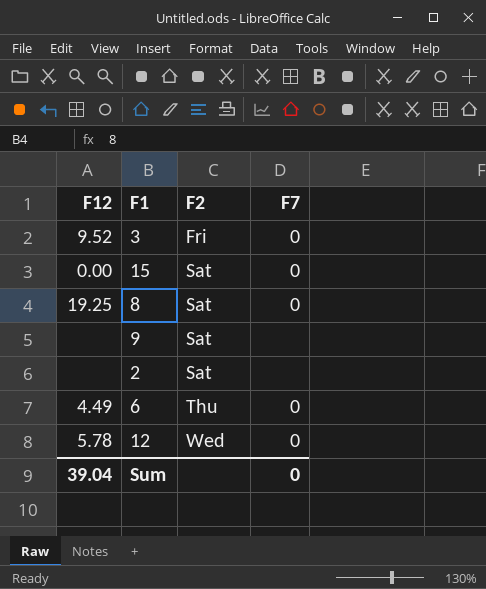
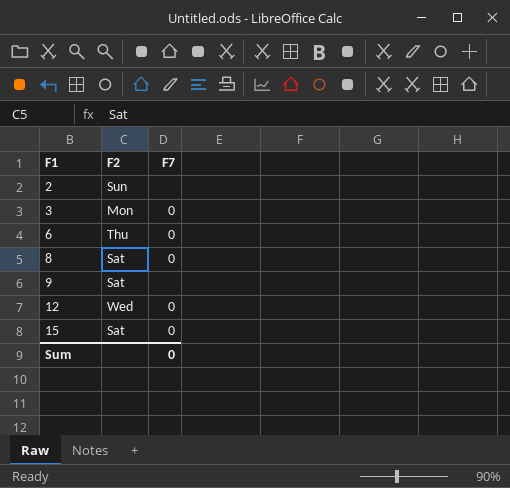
row order: F2 ascending -> F1 ascending
column F12 | position: 1 -> none
2 | F2: Sat -> Sun
3 | F2: Fri -> Mon

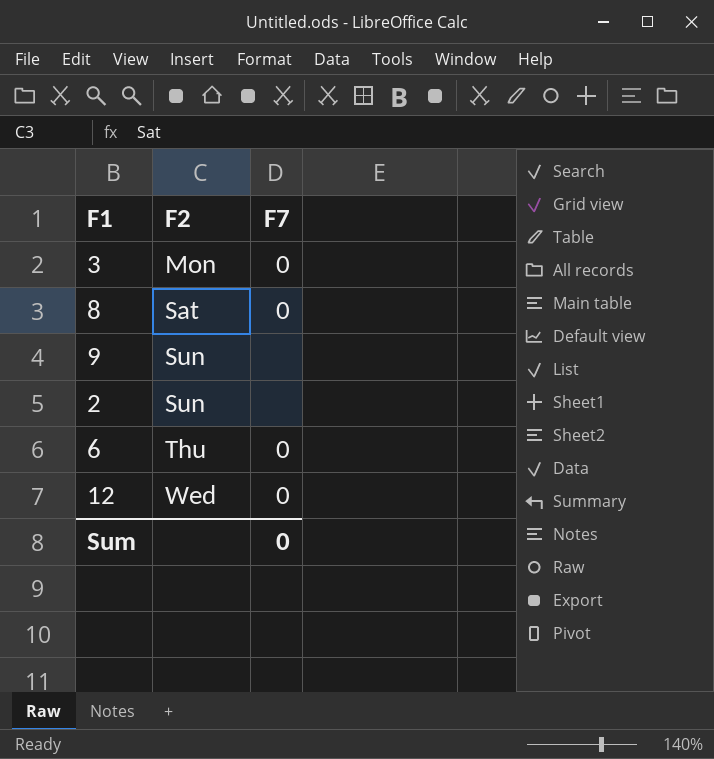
row order: F1 ascending -> F2 ascending
row 15: Sat | 0 -> none
9 | F2: Sat -> Sun

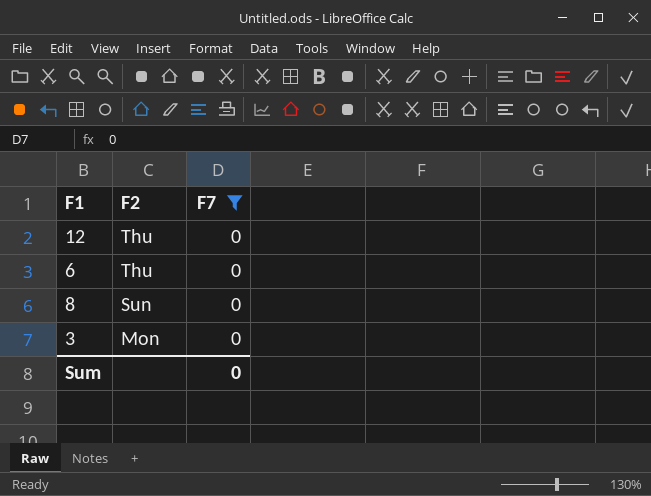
filter: none -> F7 = 0
row order: F2 ascending -> F2 descending
12 | F2: Wed -> Thu
8 | F2: Sat -> Sun

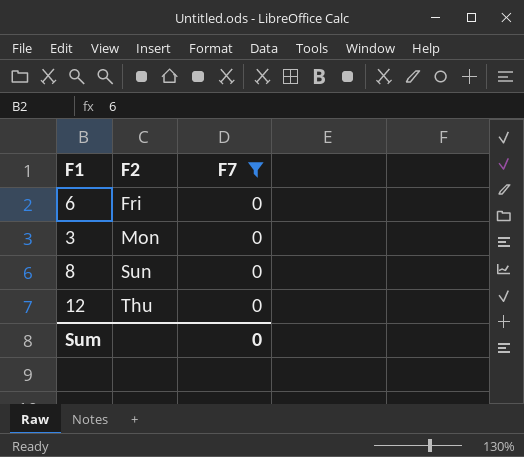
row order: F2 descending -> F2 ascending
6 | F2: Thu -> Fri

